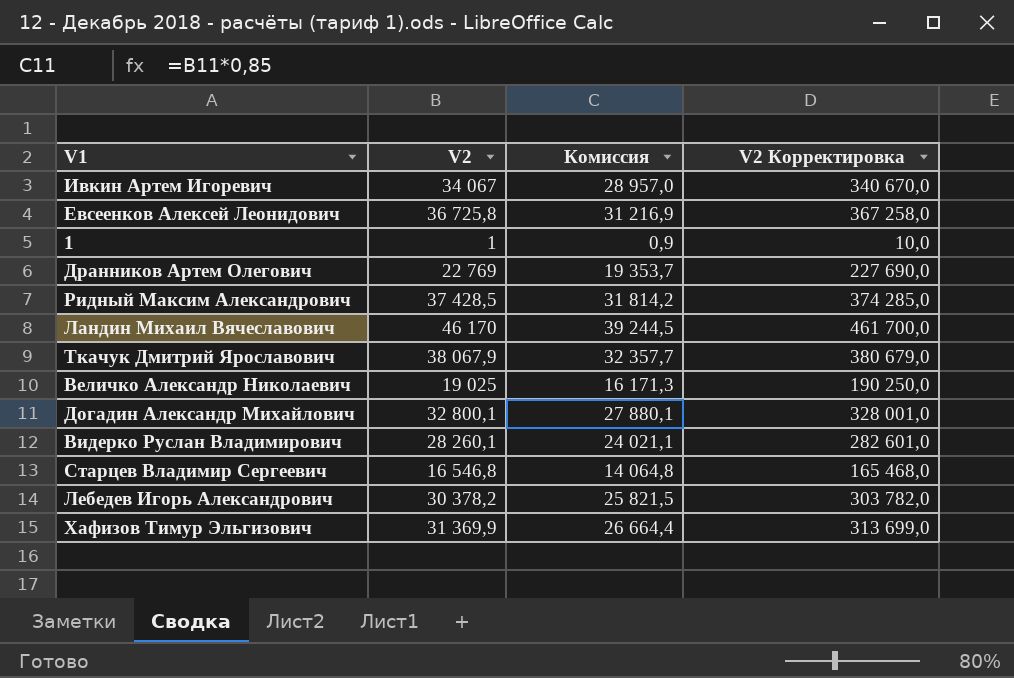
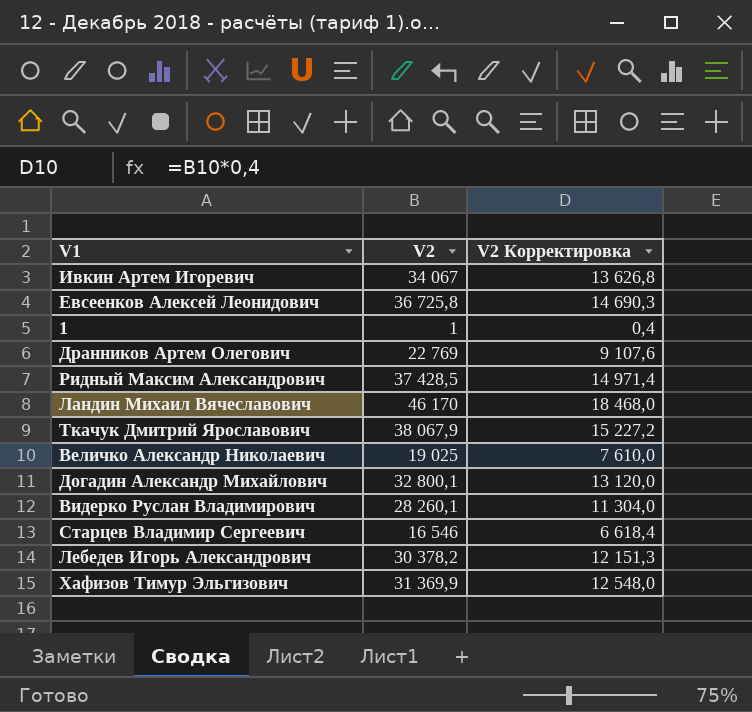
column Комиссия | formula: [V2] * 0,85 -> none
column V2 Корректировка | formula: [V2] * 10 -> [V2] * 0,4
Старцев Владимир Сергеевич | V2: 16 546,8 -> 16 546

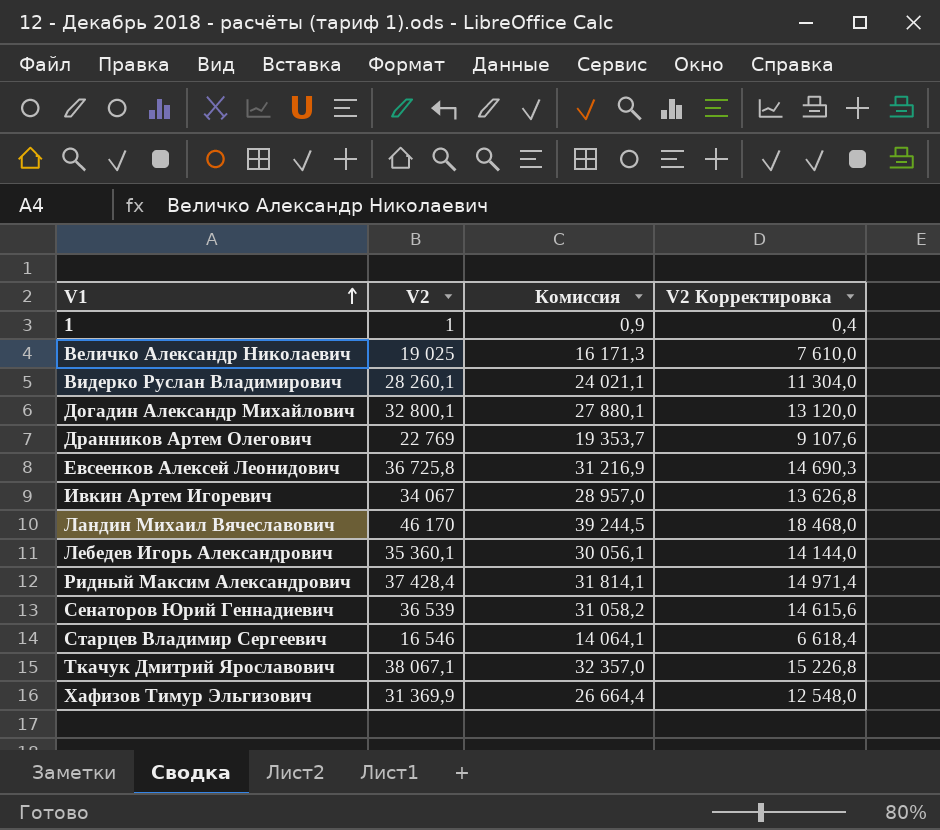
row order: none -> V1 ascending
column Комиссия | formula: none -> [V2] * 0,85
Лебедев Игорь Александрович | V2: 30 378,2 -> 35 360,1
Лебедев Игорь Александрович | V2 Корректировка: 12 151,3 -> 14 144,0
Ридный Максим Александрович | V2: 37 428,5 -> 37 428,4
row Сенаторов Юрий Геннадиевич: none -> 36 539 | 31 058,2 | 14 615,6
Ткачук Дмитрий Ярославович | V2: 38 067,9 -> 38 067,1
Ткачук Дмитрий Ярославович | V2 Корректировка: 15 227,2 -> 15 226,8

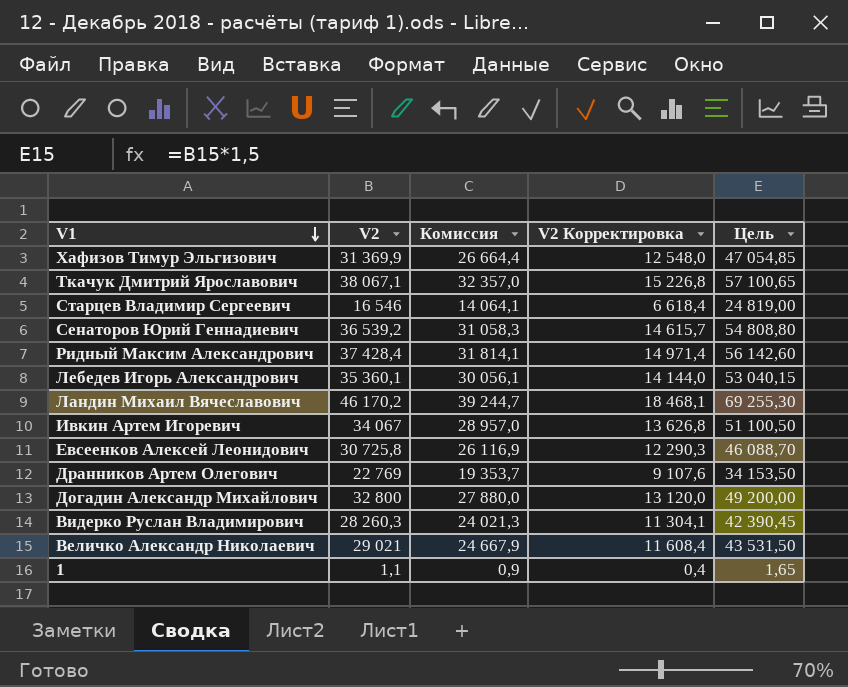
row order: V1 ascending -> V1 descending
column Цель | formula: none -> [V2] * 1,5
Сенаторов Юрий Геннадиевич | V2: 36 539 -> 36 539,2
Сенаторов Юрий Геннадиевич | Комиссия: 31 058,2 -> 31 058,3
Сенаторов Юрий Геннадиевич | V2 Корректировка: 14 615,6 -> 14 615,7
Ландин Михаил Вячеславович | V2: 46 170 -> 46 170,2
Ландин Михаил Вячеславович | Комиссия: 39 244,5 -> 39 244,7
Ландин Михаил Вячеславович | V2 Корректировка: 18 468,0 -> 18 468,1
Евсеенков Алексей Леонидович | V2: 36 725,8 -> 30 725,8
Евсеенков Алексей Леонидович | Комиссия: 31 216,9 -> 26 116,9
Евсеенков Алексей Леонидович | V2 Корректировка: 14 690,3 -> 12 290,3
Догадин Александр Михайлович | V2: 32 800,1 -> 32 800
Догадин Александр Михайлович | Комиссия: 27 880,1 -> 27 880,0
Видерко Руслан Владимирович | V2: 28 260,1 -> 28 260,3
Видерко Руслан Владимирович | Комиссия: 24 021,1 -> 24 021,3
Видерко Руслан Владимирович | V2 Корректировка: 11 304,0 -> 11 304,1
Величко Александр Николаевич | V2: 19 025 -> 29 021
Величко Александр Николаевич | Комиссия: 16 171,3 -> 24 667,9
Величко Александр Николаевич | V2 Корректировка: 7 610,0 -> 11 608,4
1 | V2: 1 -> 1,1

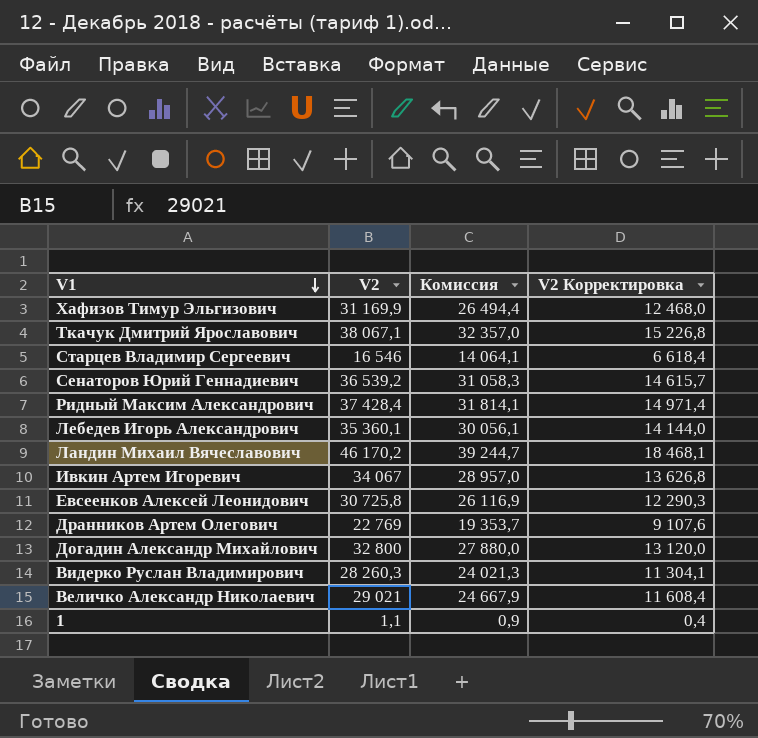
column Цель | formula: [V2] * 1,5 -> none
Хафизов Тимур Эльгизович | V2: 31 369,9 -> 31 169,9
Хафизов Тимур Эльгизович | Комиссия: 26 664,4 -> 26 494,4
Хафизов Тимур Эльгизович | V2 Корректировка: 12 548,0 -> 12 468,0

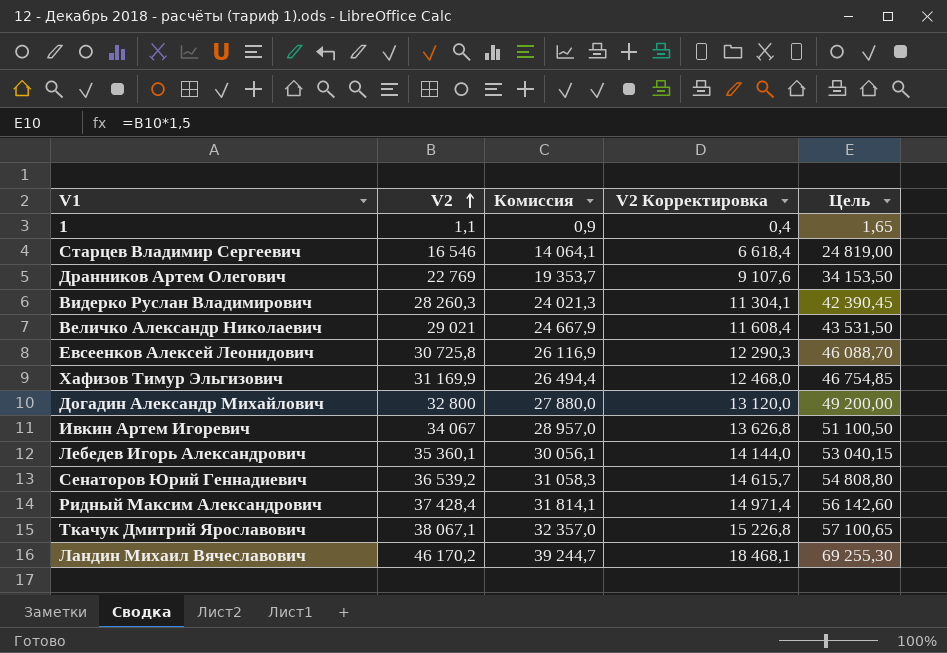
row order: V1 descending -> V2 ascending
column Цель | formula: none -> [V2] * 1,5

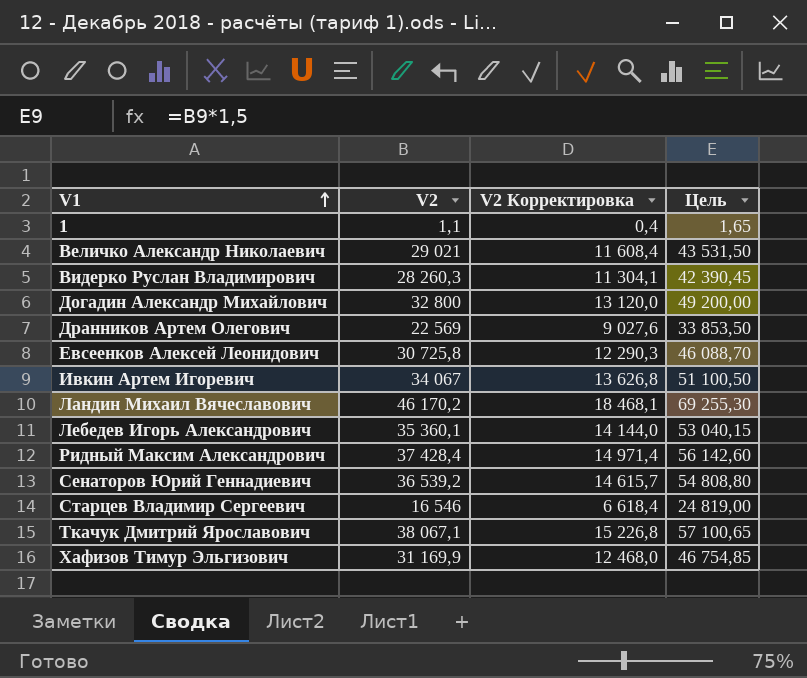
row order: V2 ascending -> V1 ascending
column Комиссия | formula: [V2] * 0,85 -> none
Дранников Артем Олегович | V2: 22 769 -> 22 569
Дранников Артем Олегович | V2 Корректировка: 9 107,6 -> 9 027,6
Дранников Артем Олегович | Цель: 34 153,50 -> 33 853,50

